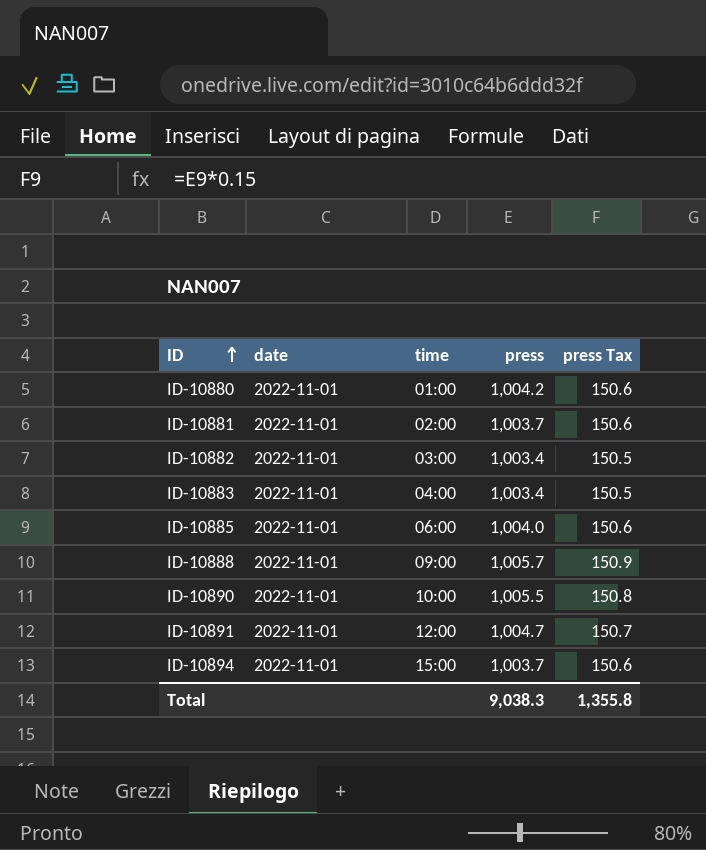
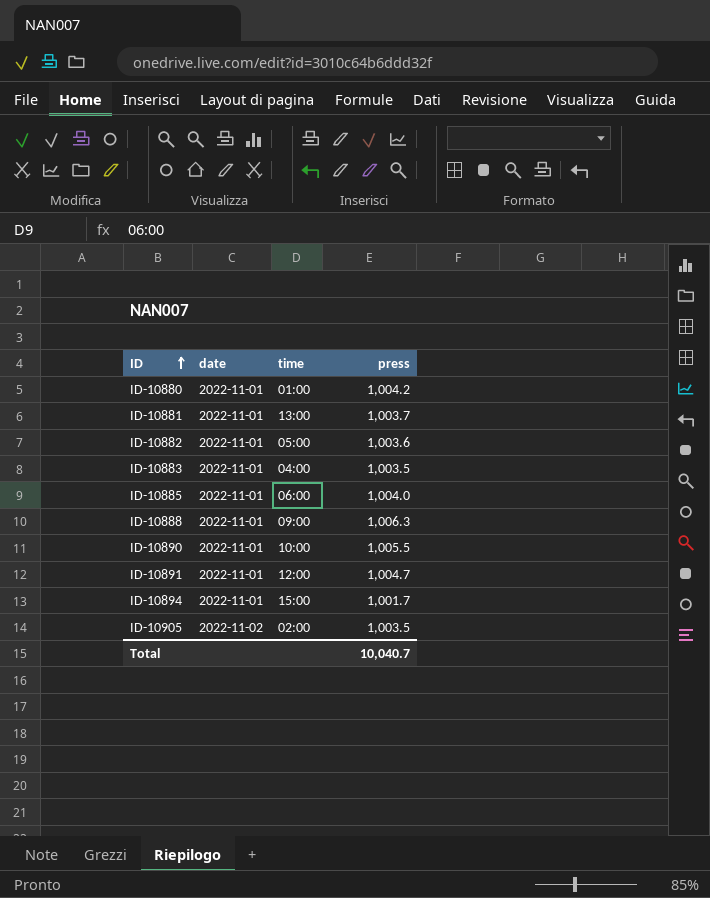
column press Tax | formula: [press] * 0.15 -> none
ID-10881 | time: 02:00 -> 13:00
ID-10882 | time: 03:00 -> 05:00
ID-10882 | press: 1,003.4 -> 1,003.6
ID-10883 | press: 1,003.4 -> 1,003.5
ID-10888 | press: 1,005.7 -> 1,006.3
ID-10894 | press: 1,003.7 -> 1,001.7
row ID-10905: none -> 2022-11-02 | 02:00 | 1,003.5
Total | press: 9,038.3 -> 10,040.7

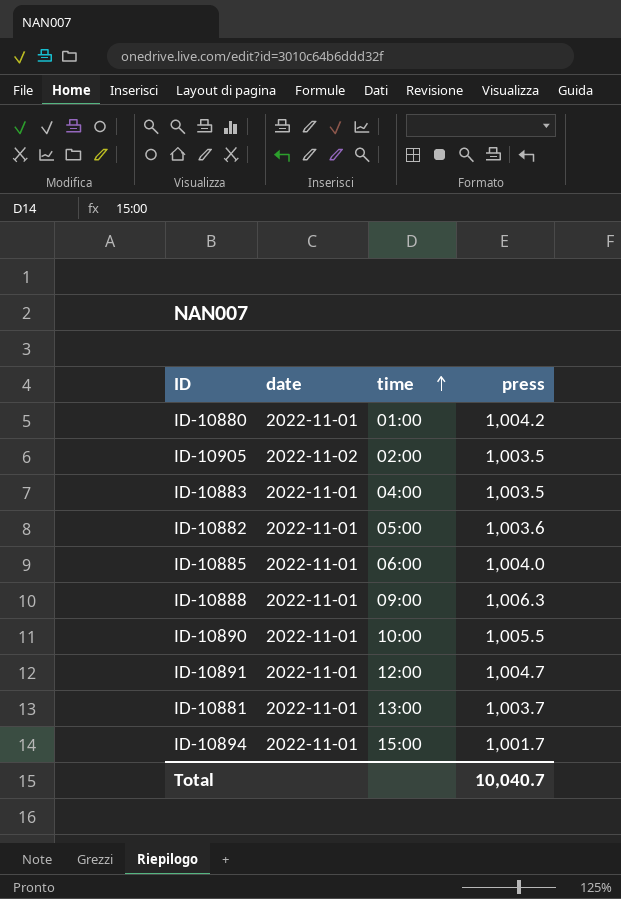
row order: ID ascending -> time ascending

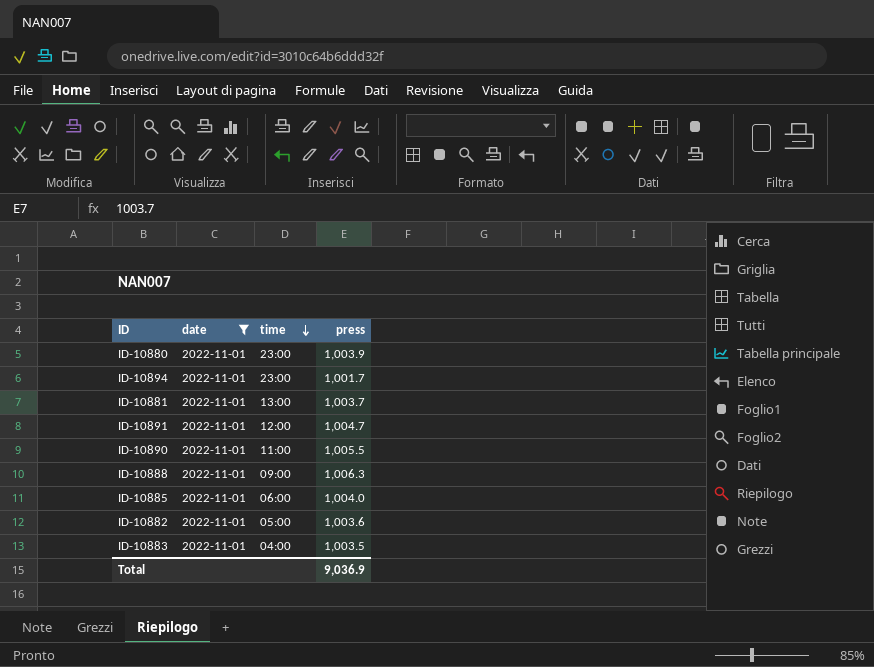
filter: none -> date = 2022-11-01
row order: time ascending -> time descending
ID-10880 | time: 01:00 -> 23:00
ID-10880 | press: 1,004.2 -> 1,003.9
ID-10894 | time: 15:00 -> 23:00
ID-10890 | time: 10:00 -> 11:00
Total | press: 10,040.7 -> 9,036.9

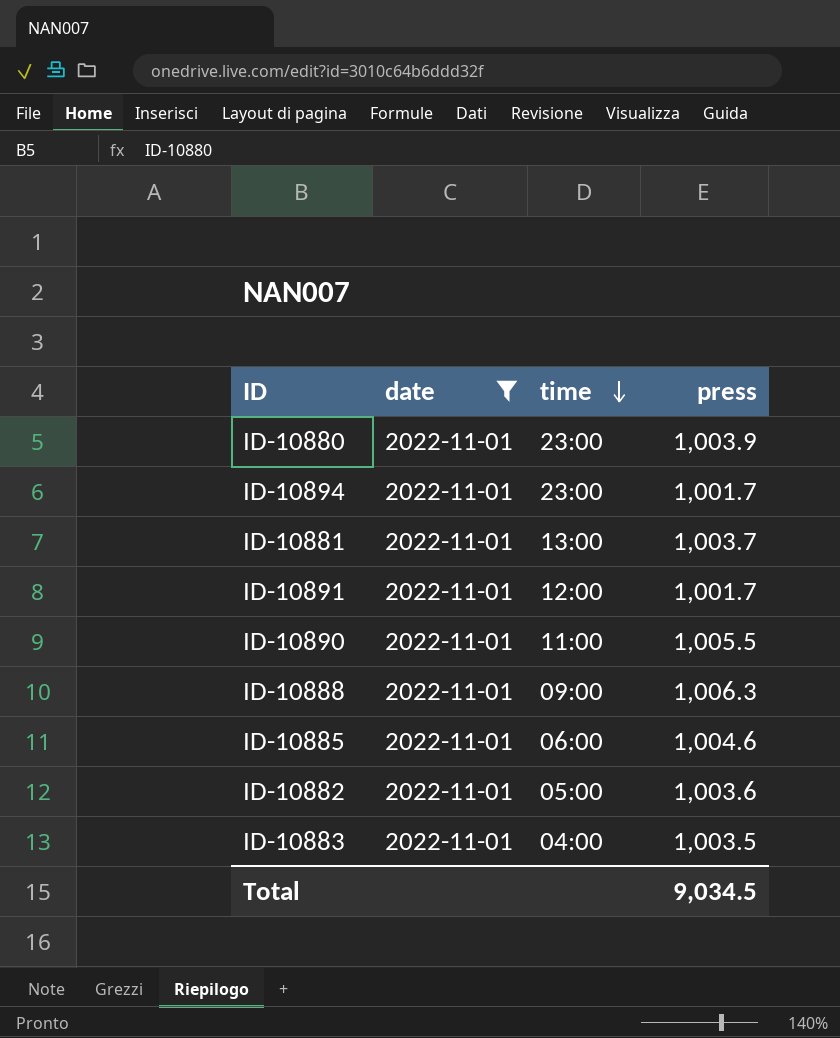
ID-10891 | press: 1,004.7 -> 1,001.7
ID-10885 | press: 1,004.0 -> 1,004.6
Total | press: 9,036.9 -> 9,034.5

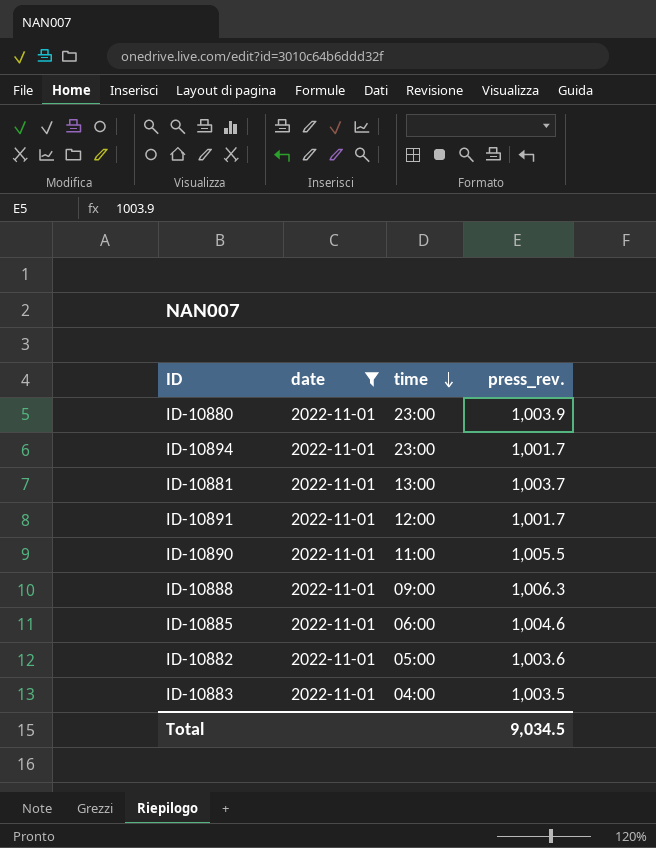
column name: press -> press_rev.

